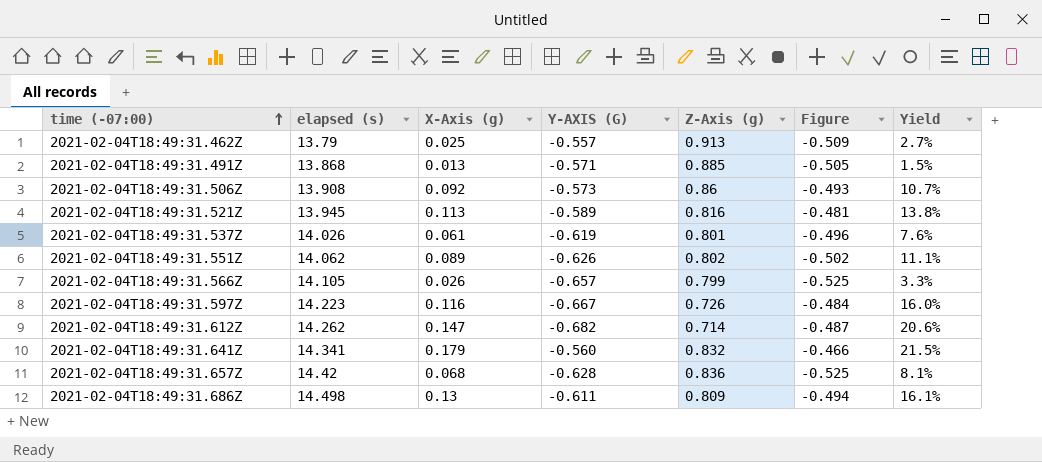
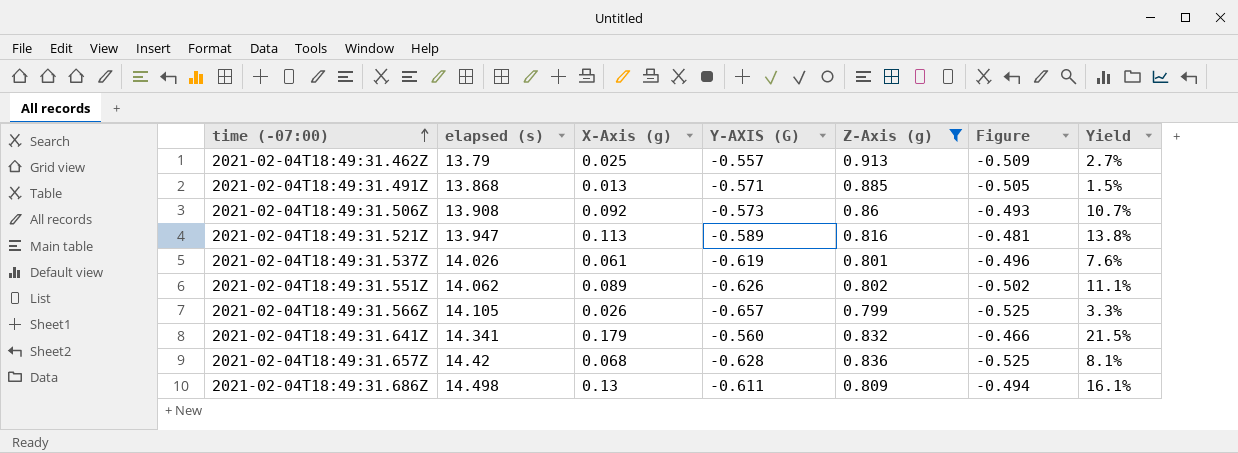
filter: none -> Z-Axis (g) >= 0.799
2021-02-04T18:49:31.521Z | elapsed (s): 13.945 -> 13.947

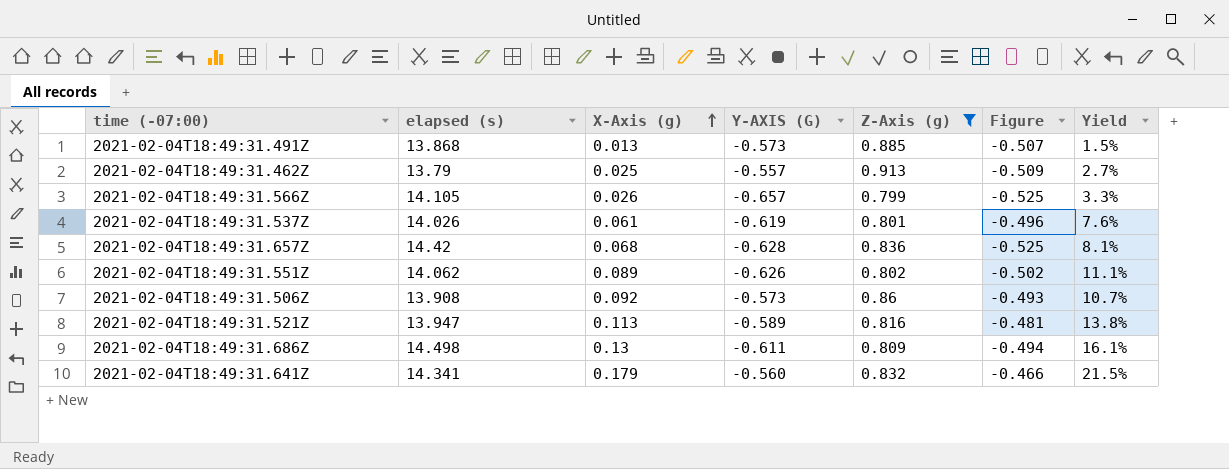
row order: time (-07:00) ascending -> X-Axis (g) ascending
2021-02-04T18:49:31.491Z | Y-AXIS (G): -0.571 -> -0.573
2021-02-04T18:49:31.491Z | Figure: -0.505 -> -0.507

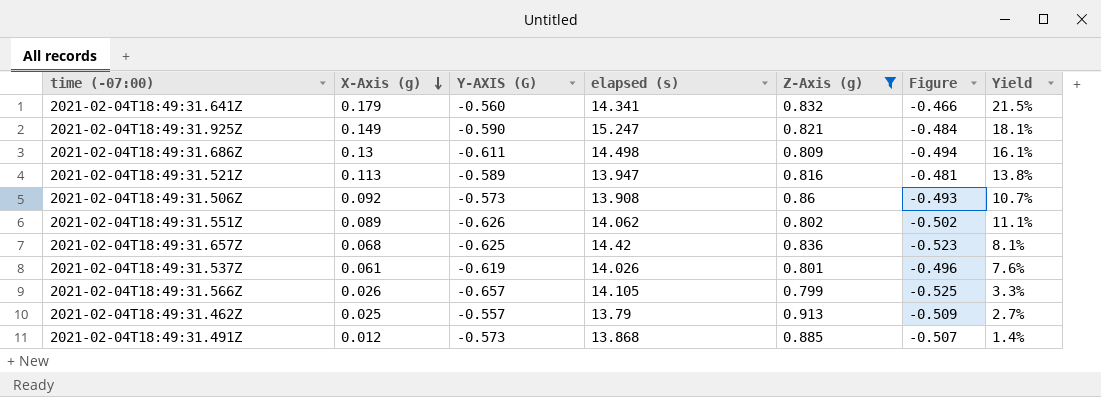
row order: X-Axis (g) ascending -> X-Axis (g) descending
column elapsed (s) | position: 2 -> 4
row 2021-02-04T18:49:31.925Z: none -> 0.149 | -0.590 | 15.247 | 0.821 | -0.484 | 18.1%
2021-02-04T18:49:31.657Z | Y-AXIS (G): -0.628 -> -0.625
2021-02-04T18:49:31.657Z | Figure: -0.525 -> -0.523
2021-02-04T18:49:31.491Z | X-Axis (g): 0.013 -> 0.012
2021-02-04T18:49:31.491Z | Yield: 1.5% -> 1.4%

